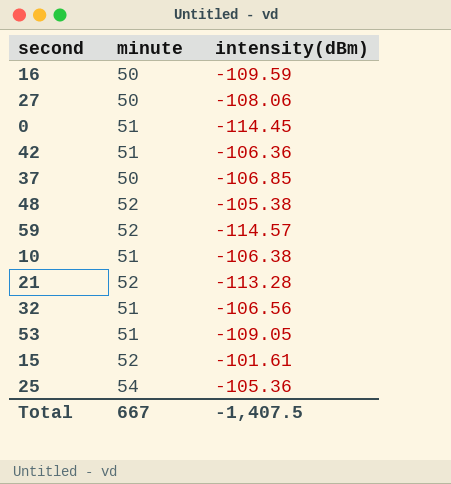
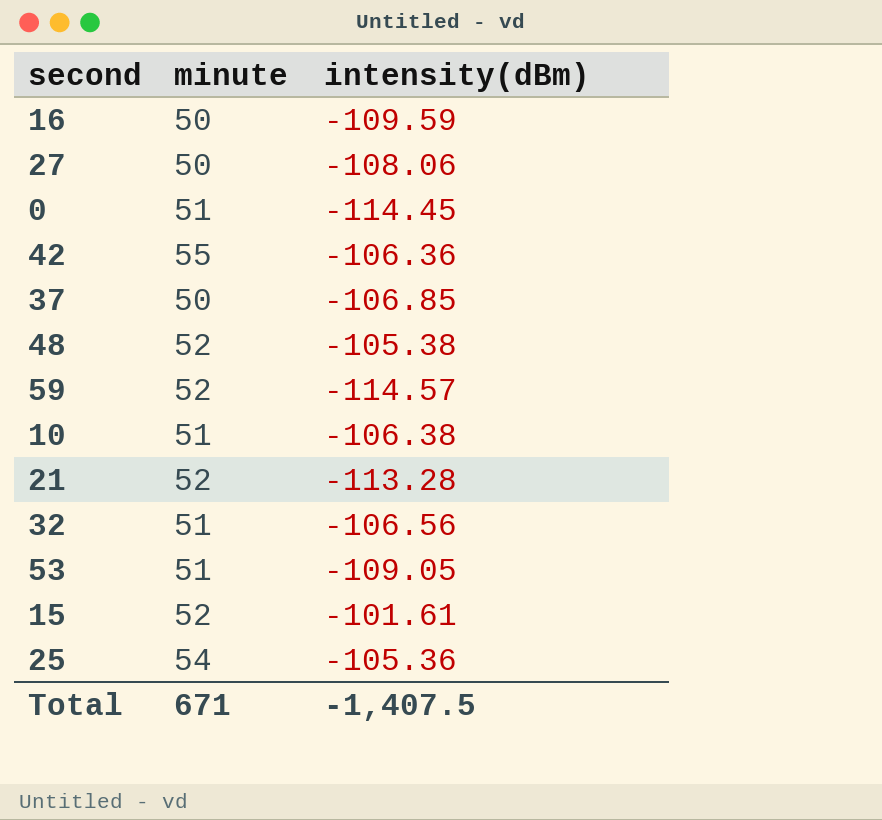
42 | minute: 51 -> 55
Total | minute: 667 -> 671

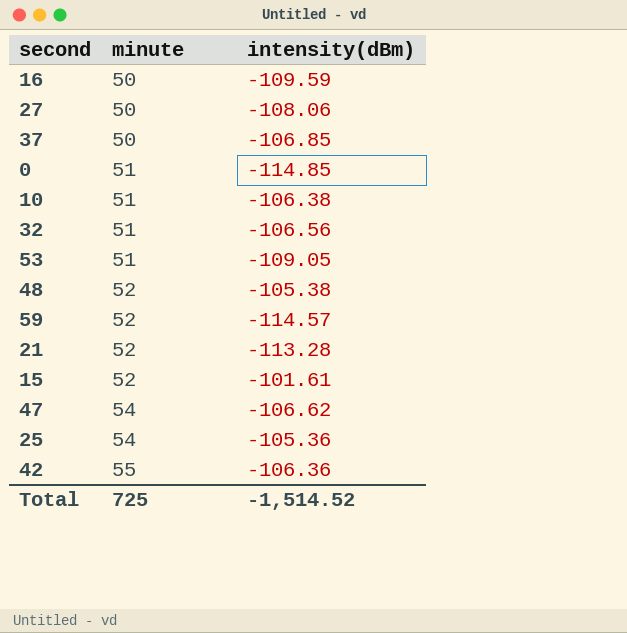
row order: none -> minute ascending
0 | intensity(dBm): -114.45 -> -114.85
row 47: none -> 54 | -106.62
Total | minute: 671 -> 725
Total | intensity(dBm): -1,407.5 -> -1,514.52

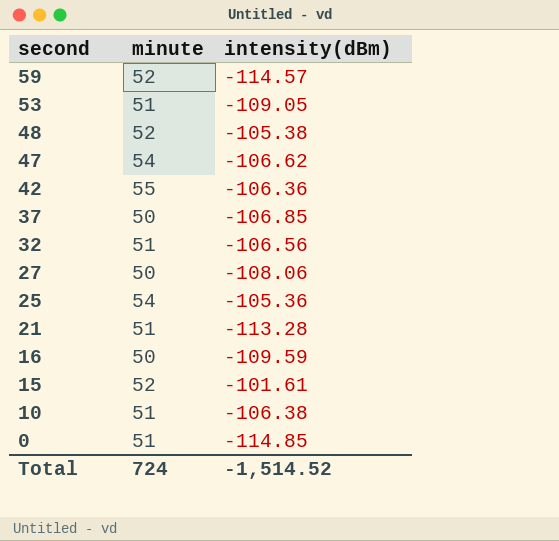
row order: minute ascending -> second descending
21 | minute: 52 -> 51
Total | minute: 725 -> 724

